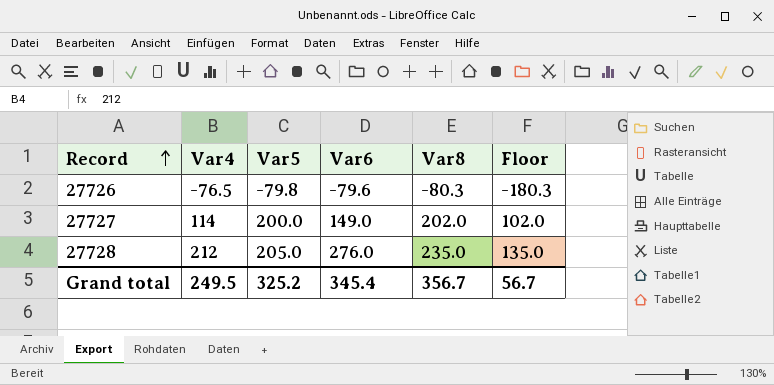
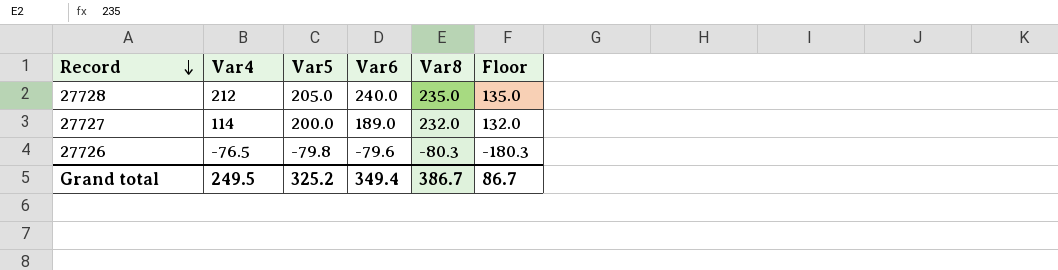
row order: Record ascending -> Record descending
27728 | Var6: 276.0 -> 240.0
27727 | Var6: 149.0 -> 189.0
27727 | Var8: 202.0 -> 232.0
27727 | Floor: 102.0 -> 132.0
Grand total | Var6: 345.4 -> 349.4
Grand total | Var8: 356.7 -> 386.7
Grand total | Floor: 56.7 -> 86.7

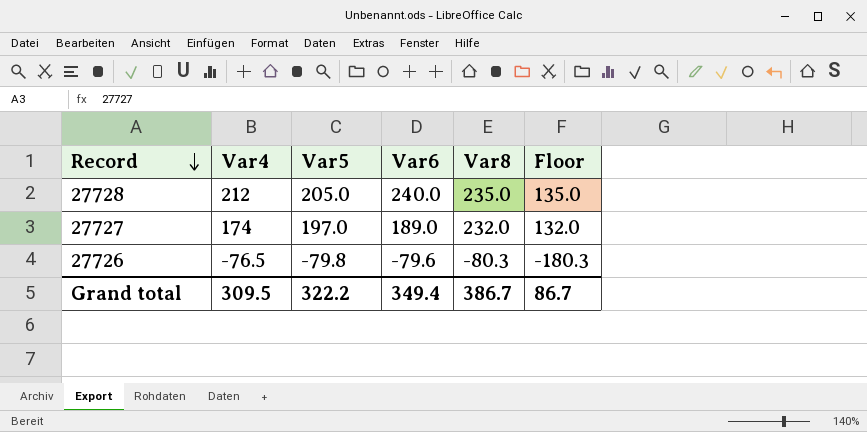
27727 | Var4: 114 -> 174
27727 | Var5: 200.0 -> 197.0
Grand total | Var4: 249.5 -> 309.5
Grand total | Var5: 325.2 -> 322.2

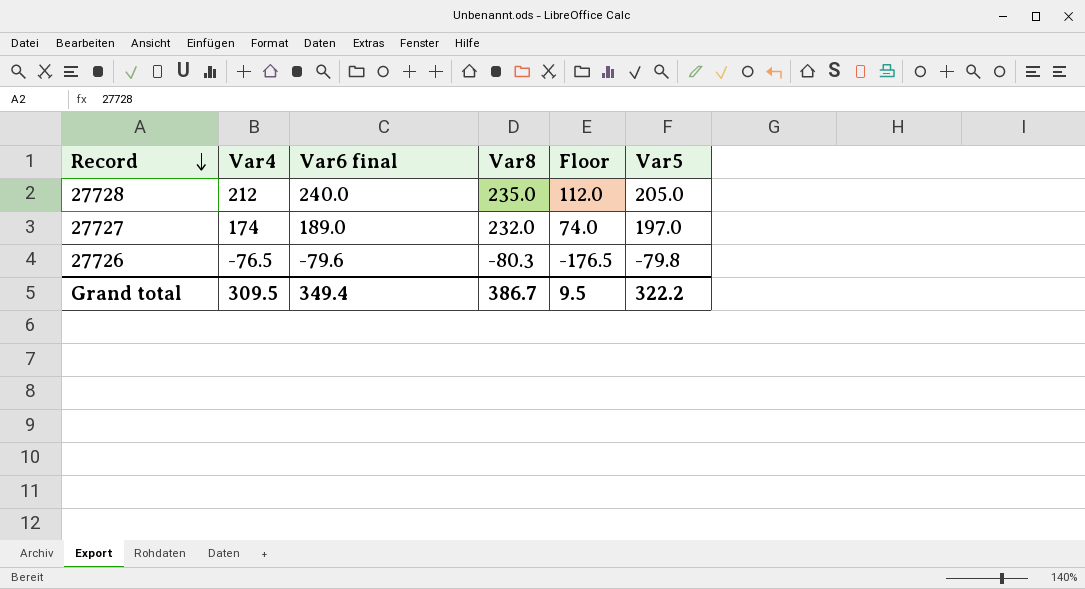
column name: Var6 -> Var6 final
column Floor | formula: [Var8] - 100 -> [Var4] - 100
column Var5 | position: 3 -> 6
Grand total | Floor: 86.7 -> 9.5

